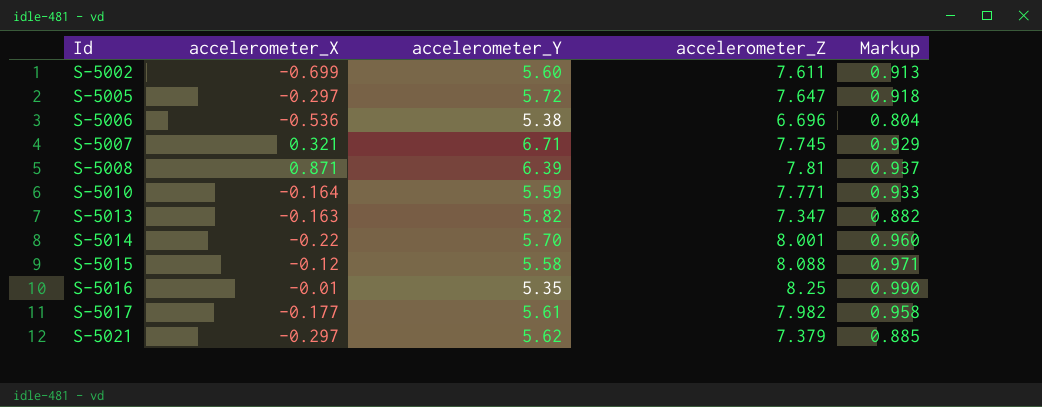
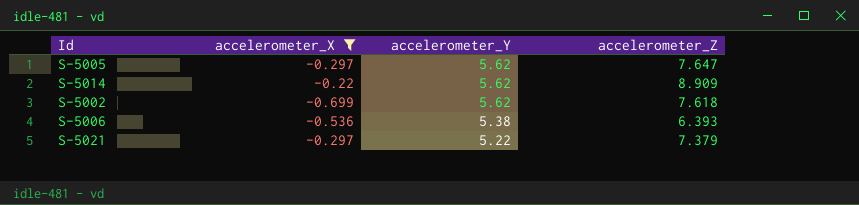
filter: none -> accelerometer_X <= -0.22
row order: Id ascending -> accelerometer_Y descending
column Markup | formula: [accelerometer_Z] * 0.12 -> none
S-5005 | accelerometer_Y: 5.72 -> 5.62
S-5014 | accelerometer_Y: 5.70 -> 5.62
S-5014 | accelerometer_Z: 8.001 -> 8.909
S-5002 | accelerometer_Y: 5.60 -> 5.62
S-5002 | accelerometer_Z: 7.611 -> 7.618
S-5006 | accelerometer_Z: 6.696 -> 6.393
S-5021 | accelerometer_Y: 5.62 -> 5.22

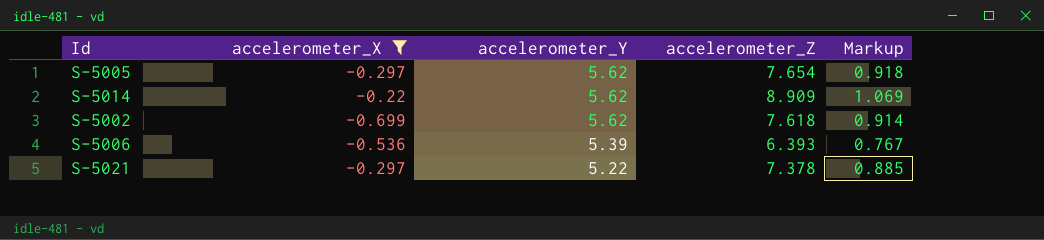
column Markup | formula: none -> [accelerometer_Z] * 0.12
S-5005 | accelerometer_Z: 7.647 -> 7.654
S-5006 | accelerometer_Y: 5.38 -> 5.39
S-5021 | accelerometer_Z: 7.379 -> 7.378

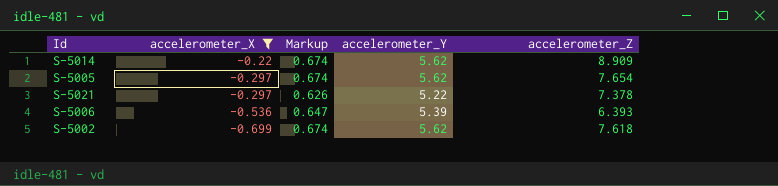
row order: accelerometer_Y descending -> accelerometer_X descending
column Markup | formula: [accelerometer_Z] * 0.12 -> [accelerometer_Y] * 0.12
column Markup | position: 5 -> 3

